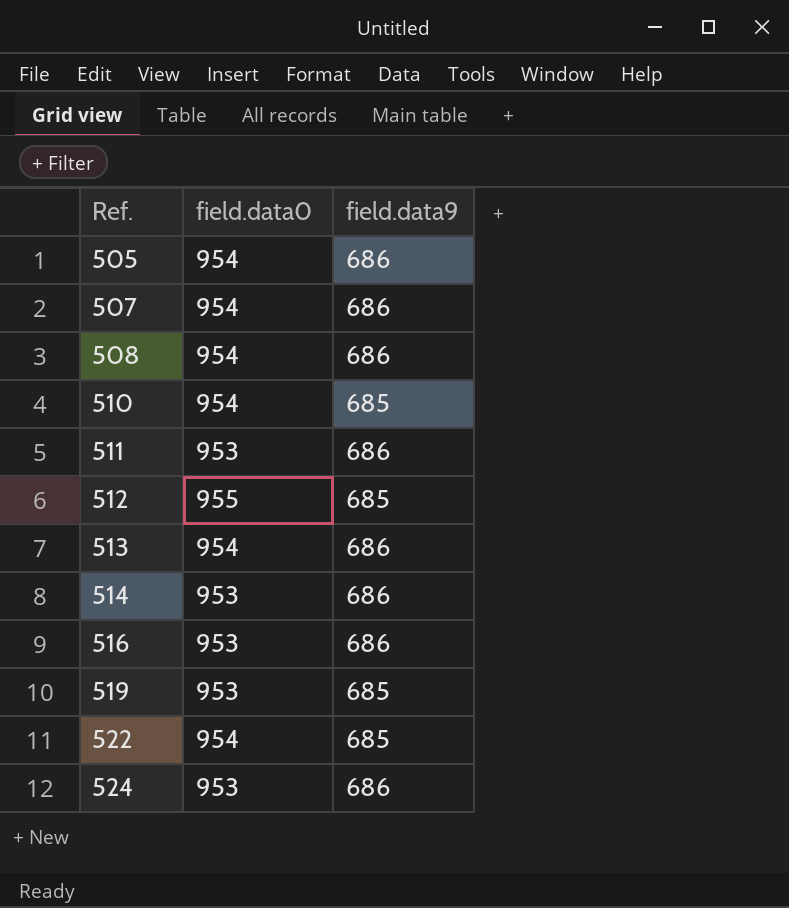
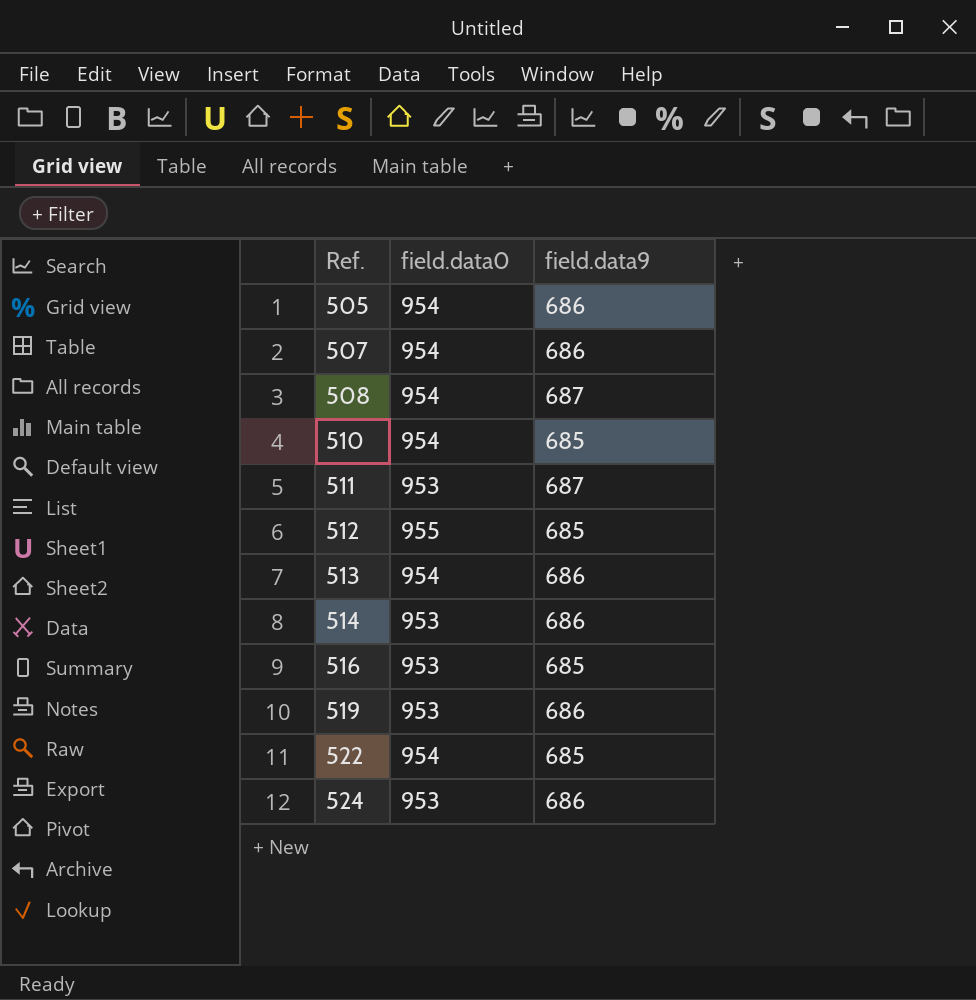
508 | field.data9: 686 -> 687
511 | field.data9: 686 -> 687
516 | field.data9: 686 -> 685
519 | field.data9: 685 -> 686

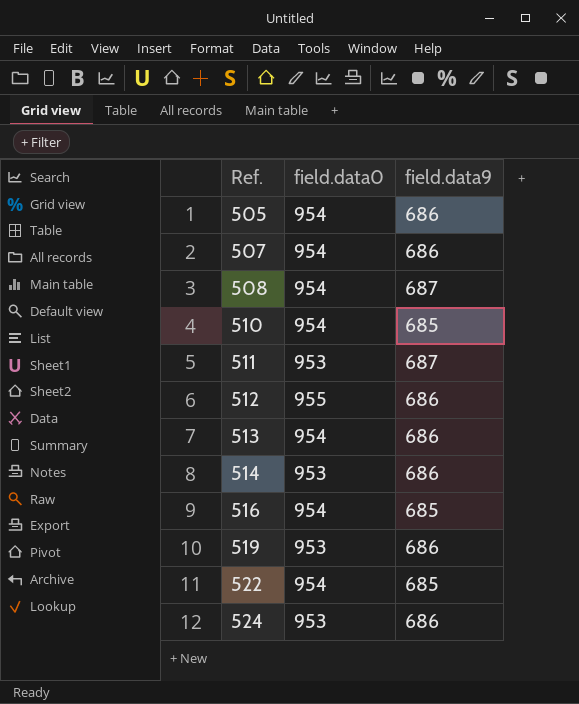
512 | field.data9: 685 -> 686
516 | field.data0: 953 -> 954

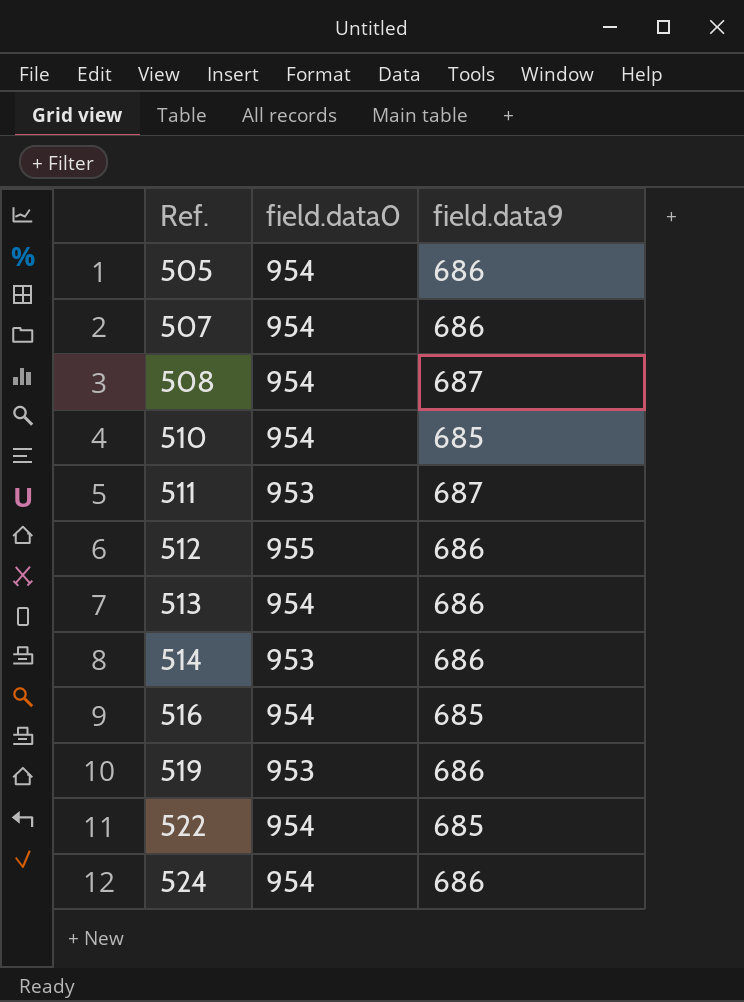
524 | field.data0: 953 -> 954

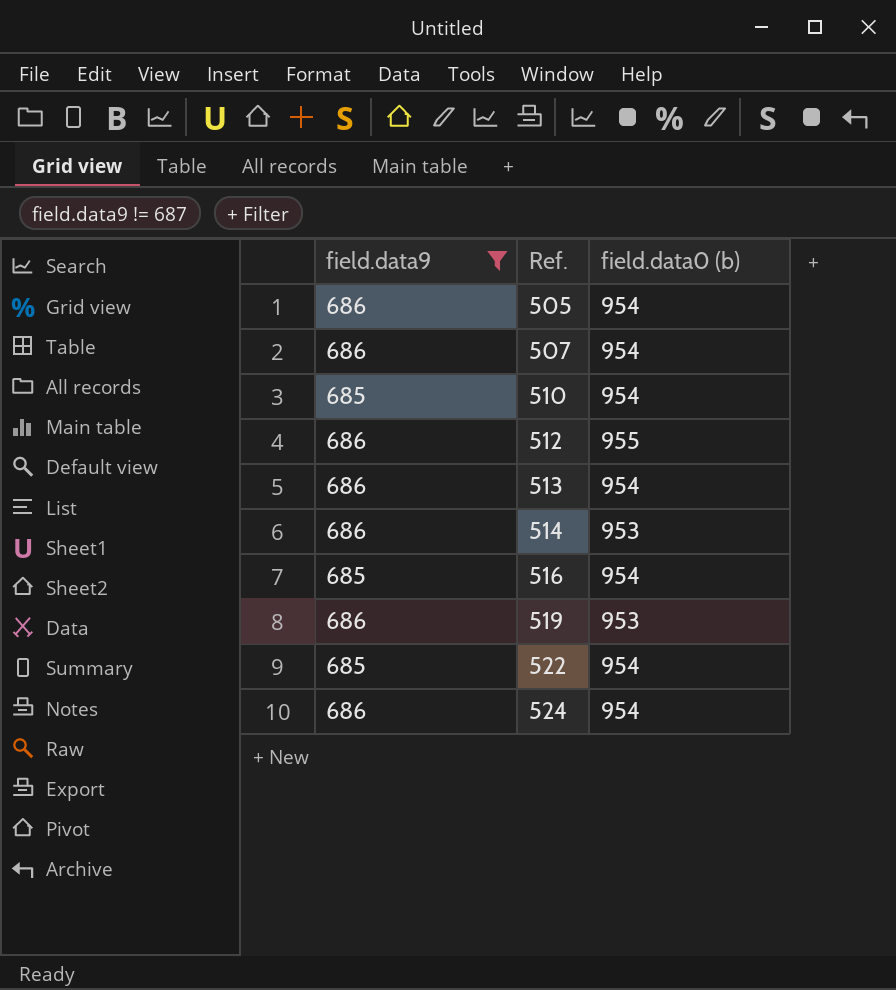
filter: none -> field.data9 != 687
column field.data9 | position: 3 -> 1
column name: field.data0 -> field.data0 (b)

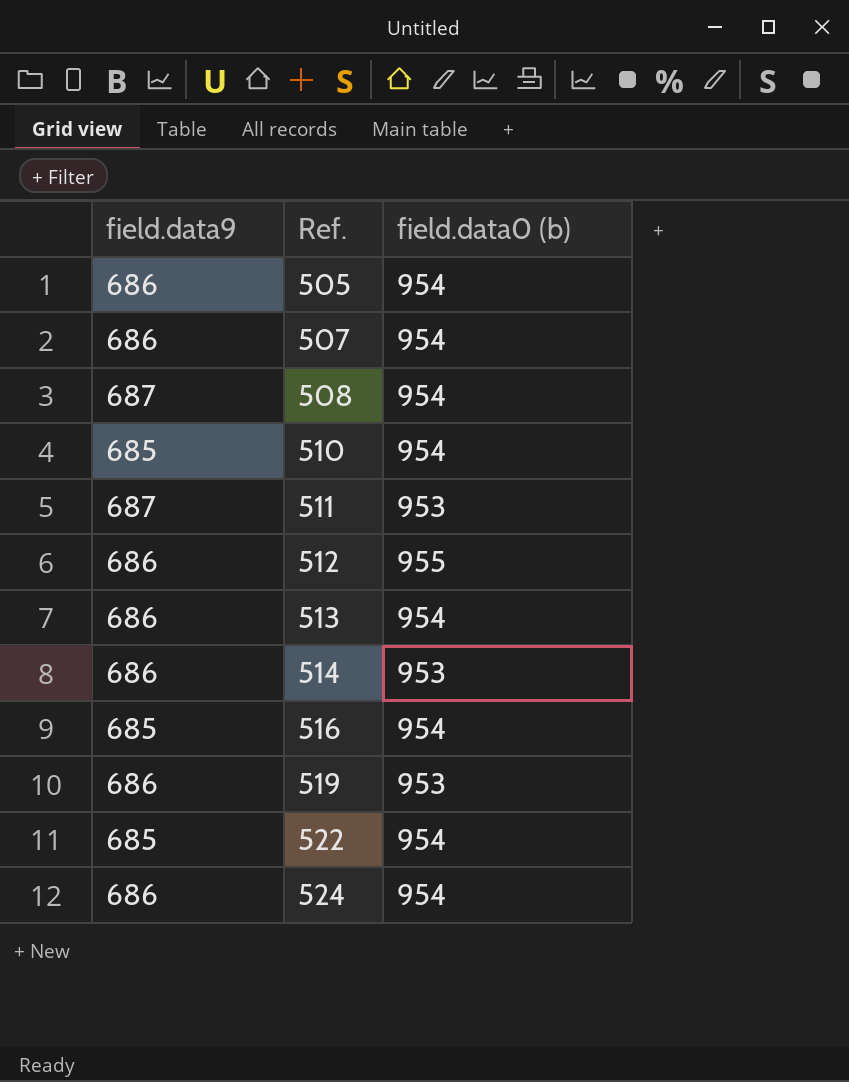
filter: field.data9 != 687 -> none

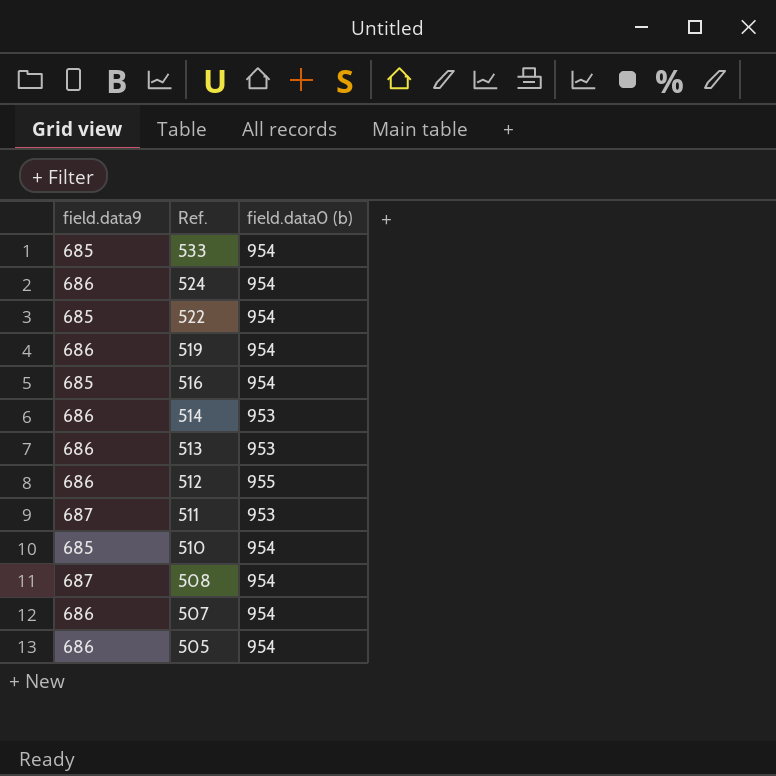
row order: Ref. ascending -> Ref. descending
row 533: none -> 685 | 954
519 | field.data0 (b): 953 -> 954
513 | field.data0 (b): 954 -> 953

